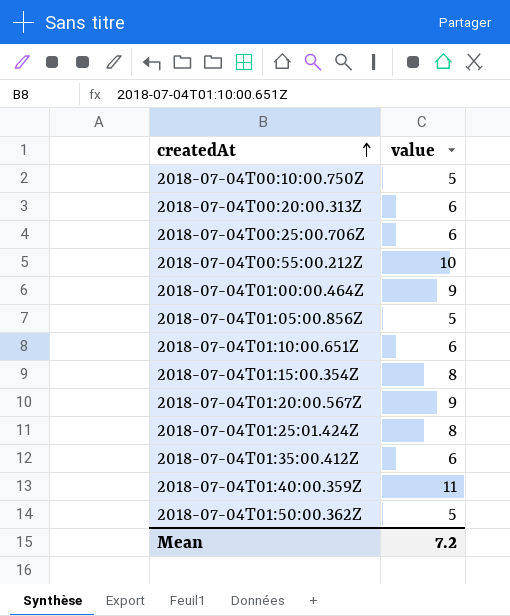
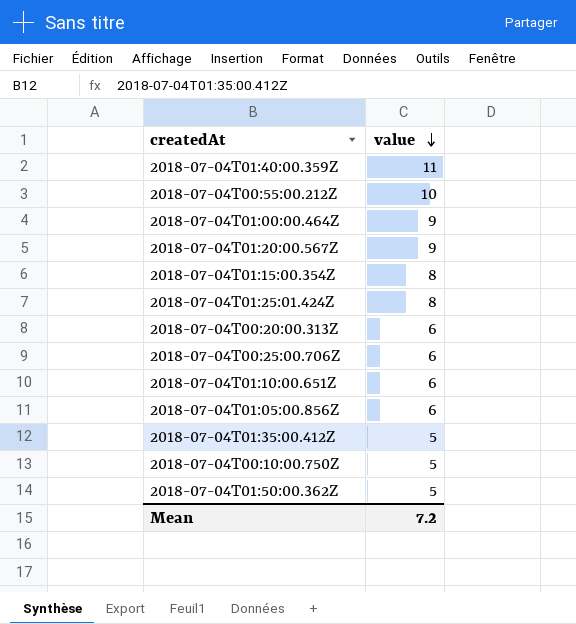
row order: createdAt ascending -> value descending
2018-07-04T01:05:00.856Z | value: 5 -> 6
2018-07-04T01:35:00.412Z | value: 6 -> 5

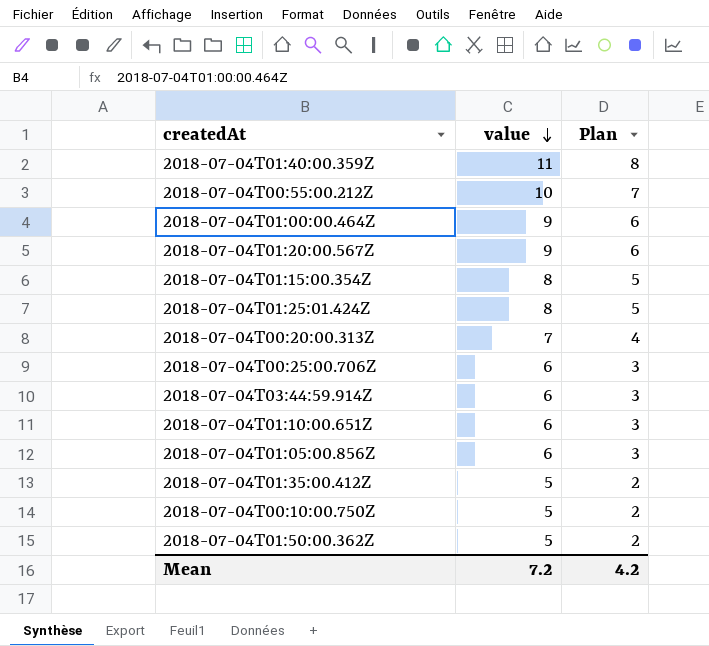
column Plan | formula: none -> [value] - 3
2018-07-04T00:20:00.313Z | value: 6 -> 7
row 2018-07-04T03:44:59.914Z: none -> 6 | 3

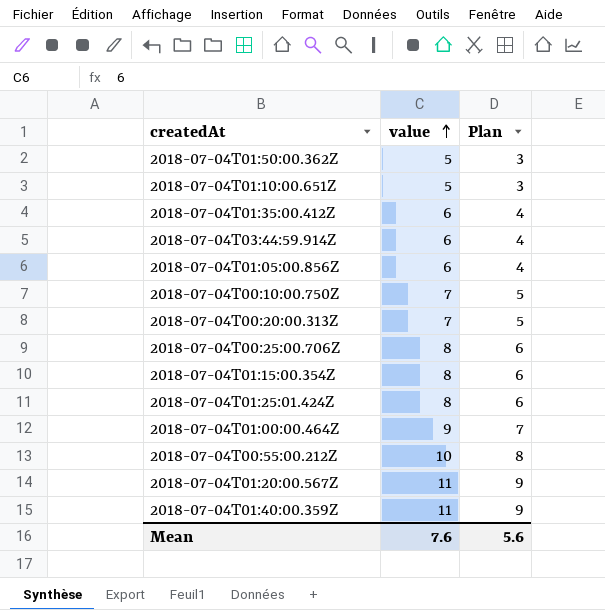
row order: value descending -> value ascending
column Plan | formula: [value] - 3 -> [value] - 2
2018-07-04T01:10:00.651Z | value: 6 -> 5
2018-07-04T01:35:00.412Z | value: 5 -> 6
2018-07-04T00:10:00.750Z | value: 5 -> 7
2018-07-04T00:25:00.706Z | value: 6 -> 8
2018-07-04T01:20:00.567Z | value: 9 -> 11
Mean | value: 7.2 -> 7.6
Mean | Plan: 4.2 -> 5.6

